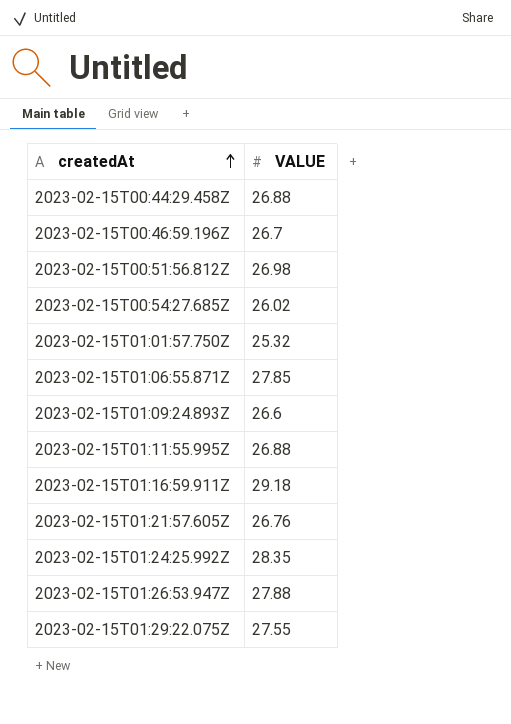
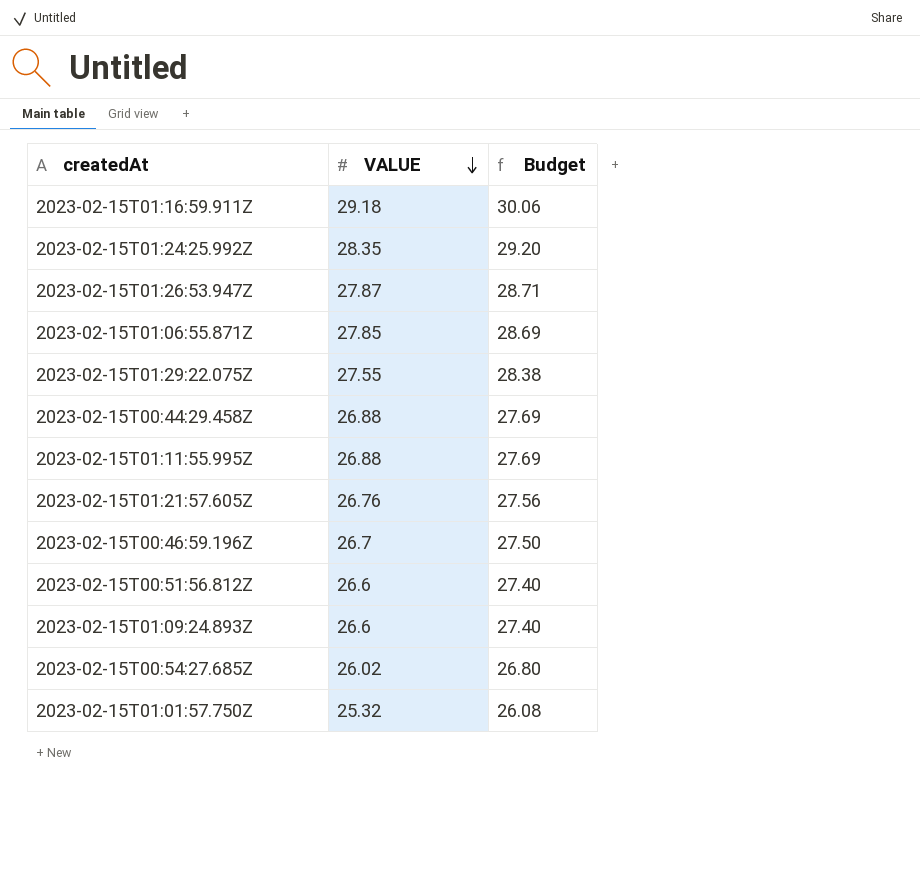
row order: createdAt ascending -> VALUE descending
column Budget | formula: none -> [VALUE] * 1.03
2023-02-15T01:26:53.947Z | VALUE: 27.88 -> 27.87
2023-02-15T00:51:56.812Z | VALUE: 26.98 -> 26.6

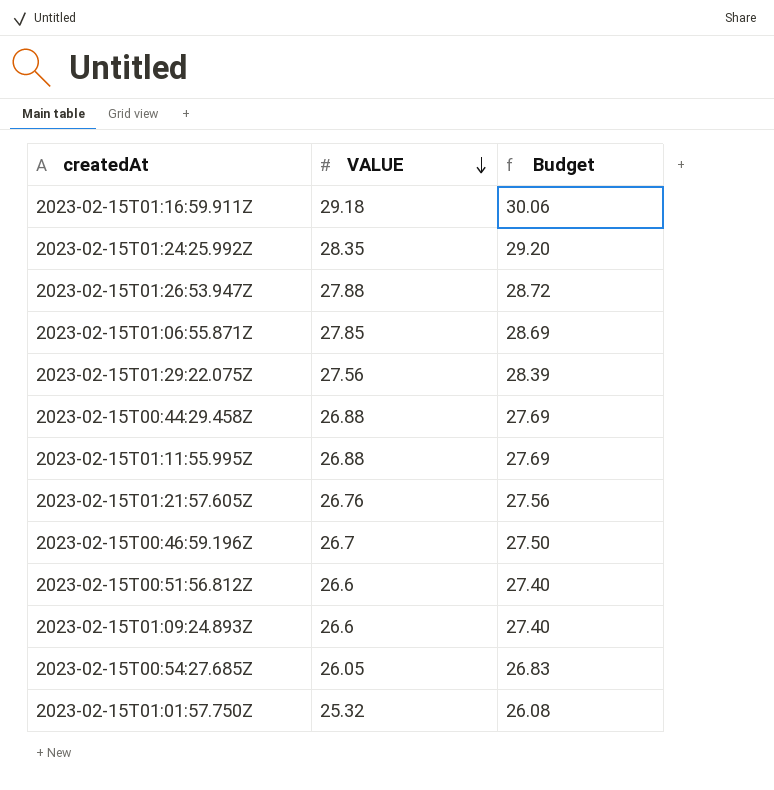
2023-02-15T01:26:53.947Z | VALUE: 27.87 -> 27.88
2023-02-15T01:26:53.947Z | Budget: 28.71 -> 28.72
2023-02-15T01:29:22.075Z | VALUE: 27.55 -> 27.56
2023-02-15T01:29:22.075Z | Budget: 28.38 -> 28.39
2023-02-15T00:54:27.685Z | VALUE: 26.02 -> 26.05
2023-02-15T00:54:27.685Z | Budget: 26.80 -> 26.83

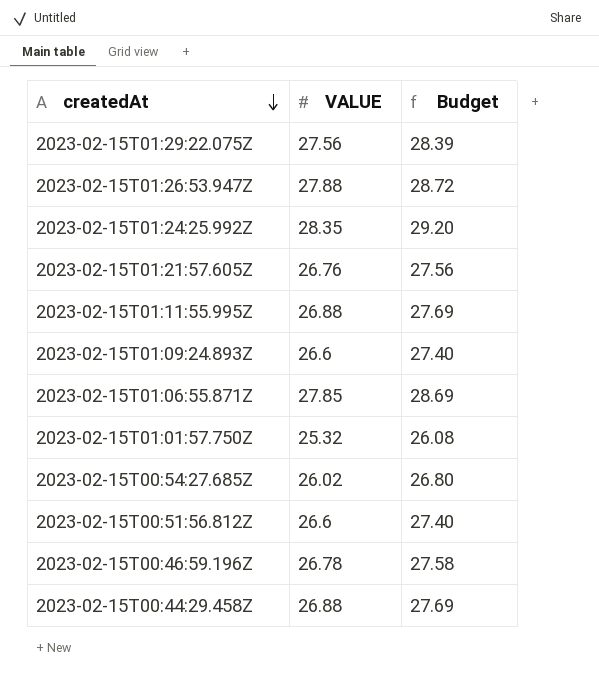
row order: VALUE descending -> createdAt descending
row 2023-02-15T01:16:59.911Z: 29.18 | 30.06 -> none
2023-02-15T00:54:27.685Z | VALUE: 26.05 -> 26.02
2023-02-15T00:54:27.685Z | Budget: 26.83 -> 26.80
2023-02-15T00:46:59.196Z | VALUE: 26.7 -> 26.78
2023-02-15T00:46:59.196Z | Budget: 27.50 -> 27.58

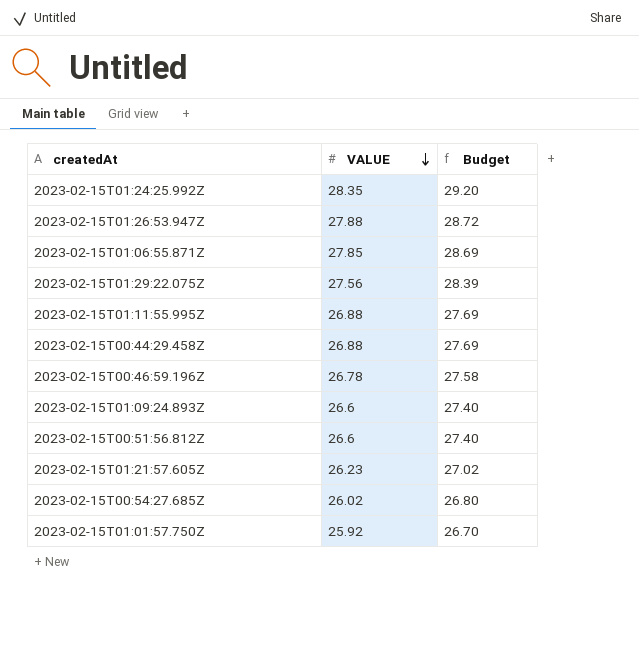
row order: createdAt descending -> VALUE descending
2023-02-15T01:21:57.605Z | VALUE: 26.76 -> 26.23
2023-02-15T01:21:57.605Z | Budget: 27.56 -> 27.02
2023-02-15T01:01:57.750Z | VALUE: 25.32 -> 25.92
2023-02-15T01:01:57.750Z | Budget: 26.08 -> 26.70

